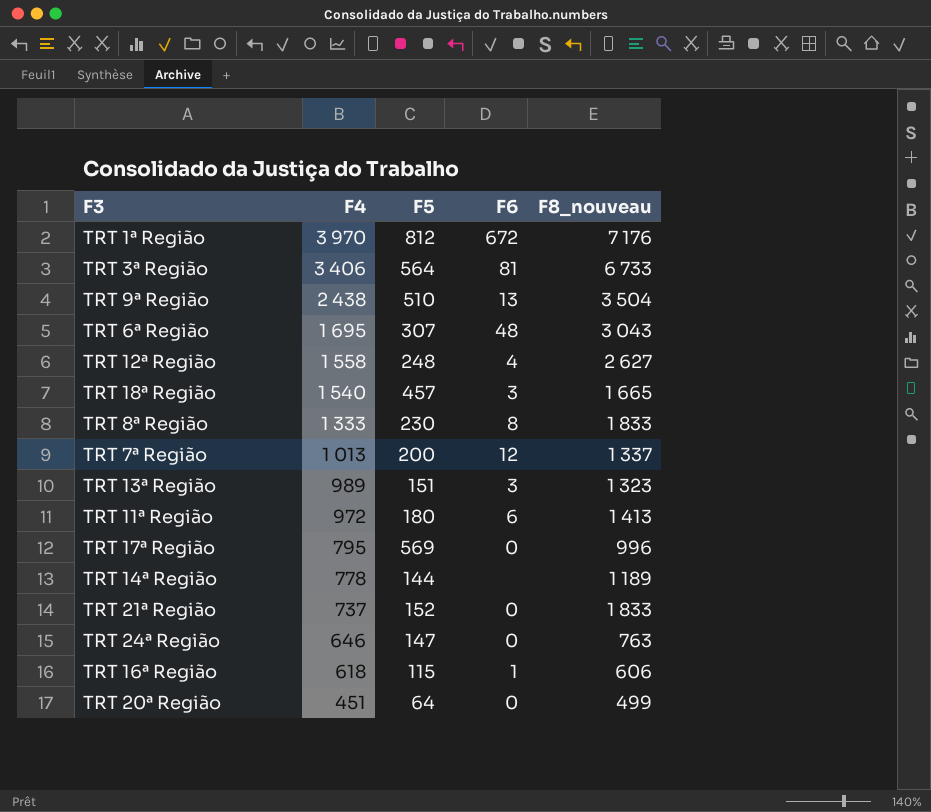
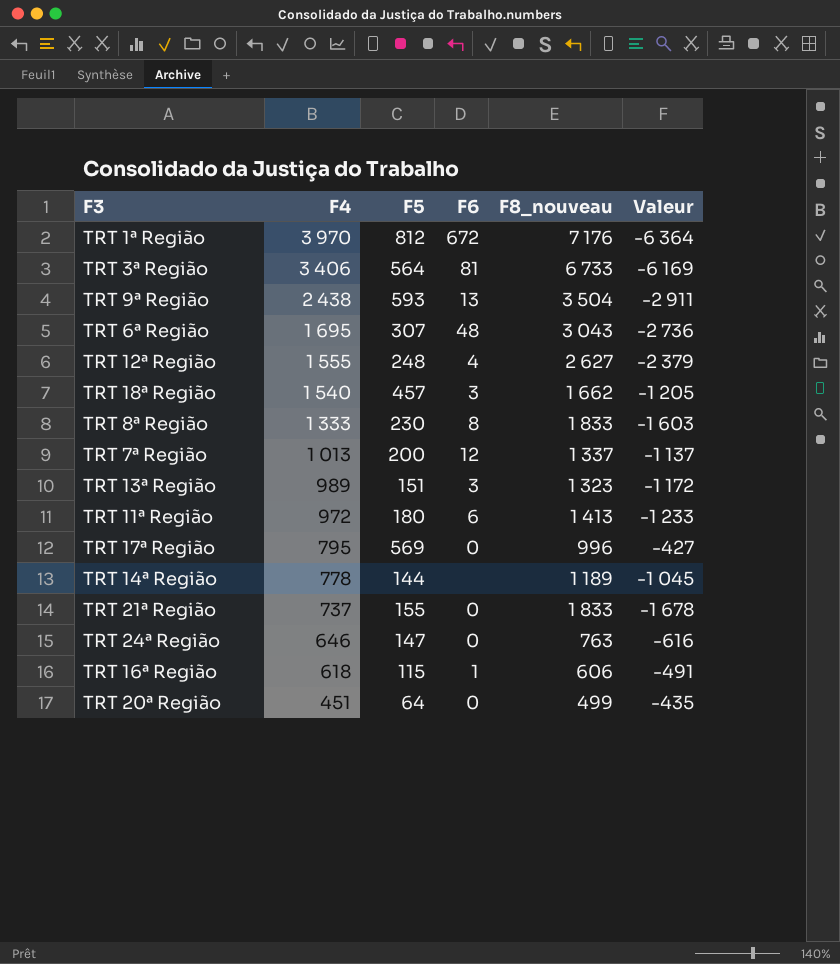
column Valeur | formula: none -> [F5] - [F8_nouveau]
TRT 9ª Região | F5: 510 -> 593
TRT 12ª Região | F4: 1 558 -> 1 555
TRT 18ª Região | F8_nouveau: 1 665 -> 1 662
TRT 21ª Região | F5: 152 -> 155

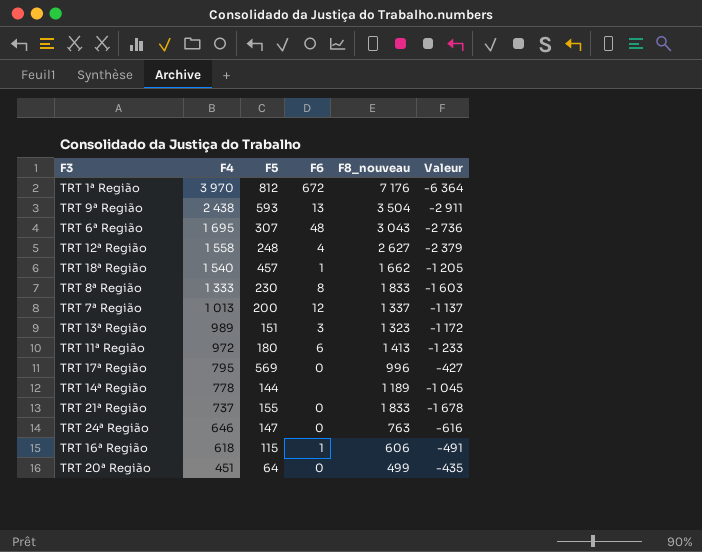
row TRT 3ª Região: 3 406 | 564 | 81 | 6 733 | -6 169 -> none
TRT 12ª Região | F4: 1 555 -> 1 558
TRT 18ª Região | F6: 3 -> 1

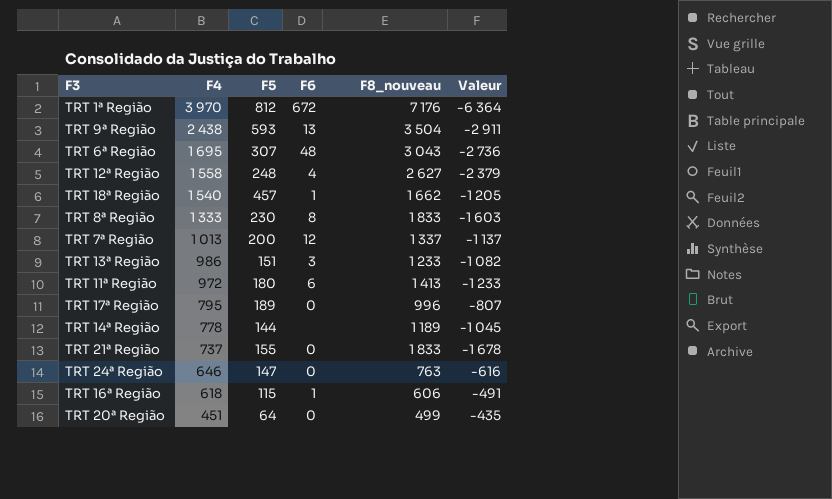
TRT 13ª Região | F4: 989 -> 986
TRT 13ª Região | F8_nouveau: 1 323 -> 1 233
TRT 13ª Região | Valeur: -1 172 -> -1 082
TRT 17ª Região | F5: 569 -> 189
TRT 17ª Região | Valeur: -427 -> -807

